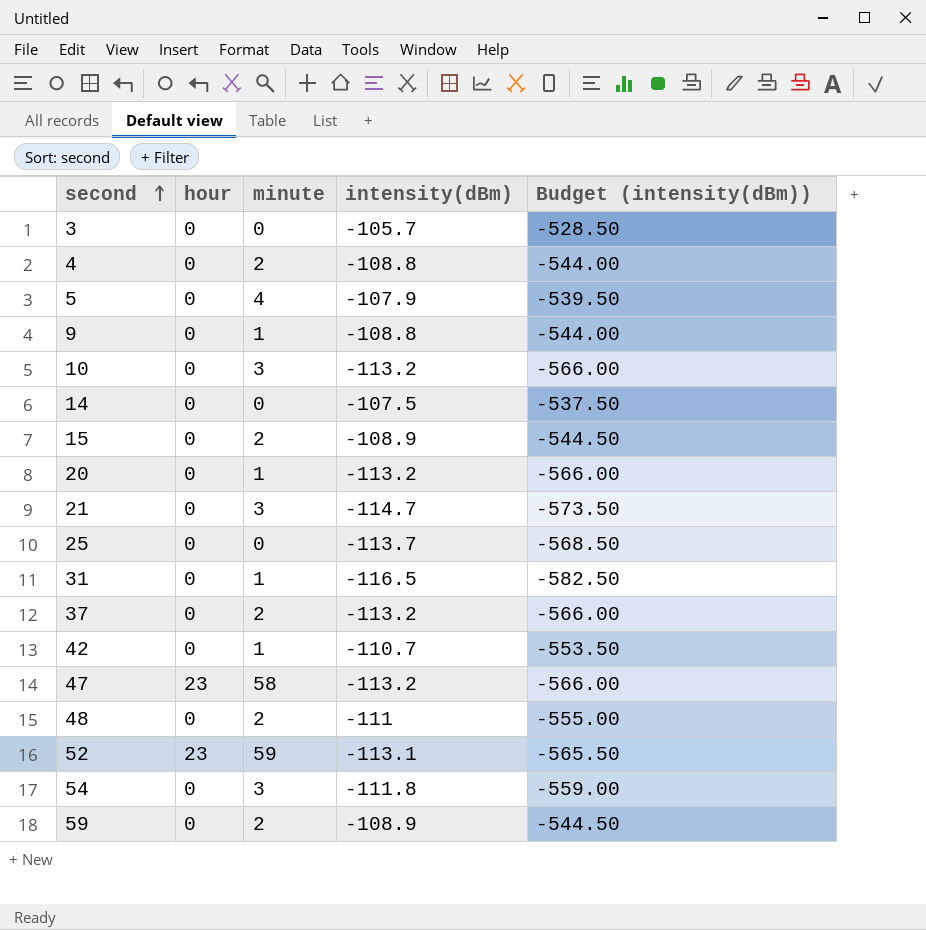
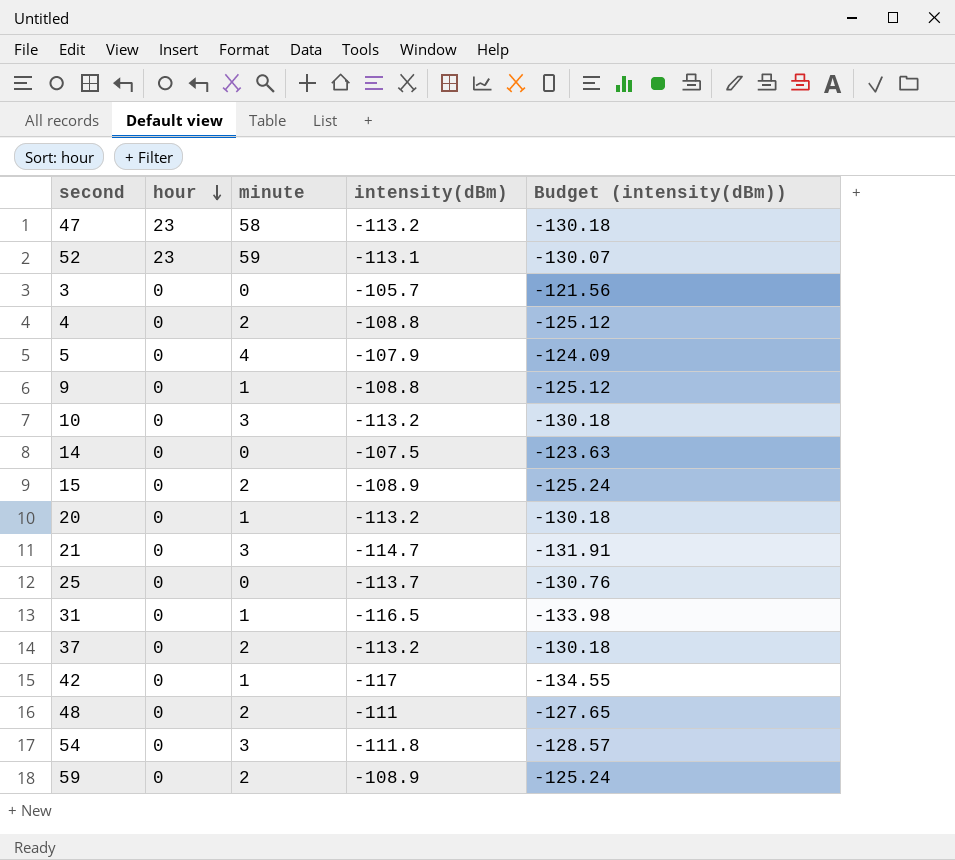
row order: second ascending -> hour descending
column Budget (intensity(dBm)) | formula: [intensity(dBm)] * 5 -> [intensity(dBm)] * 1.15
42 | intensity(dBm): -110.7 -> -117

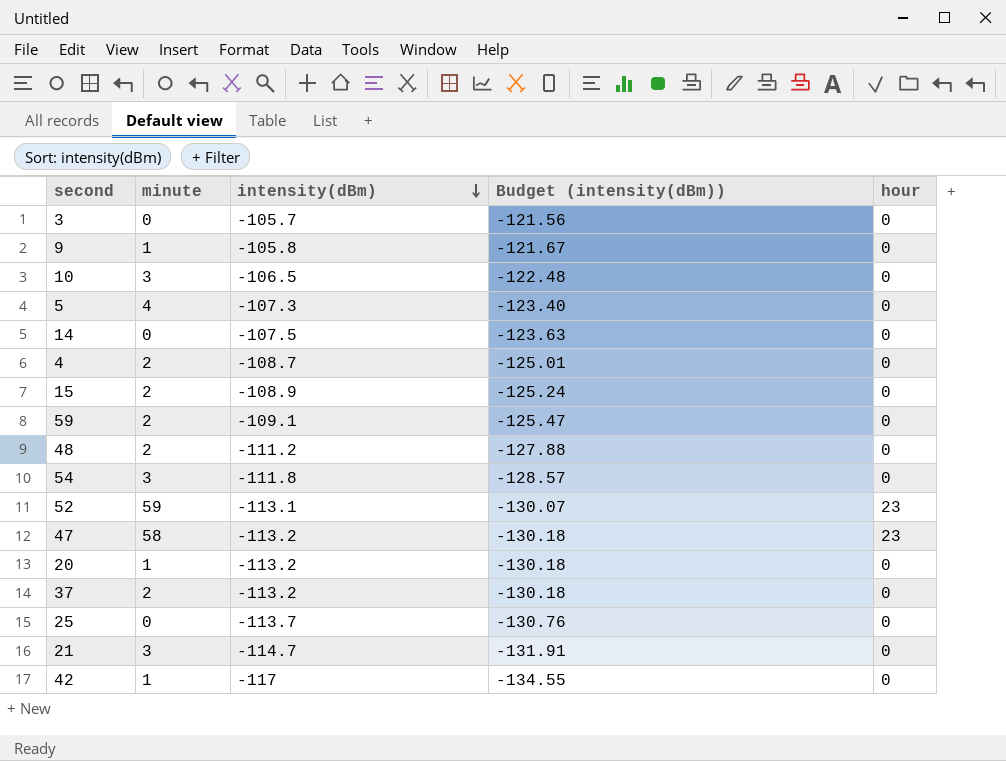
row order: hour descending -> intensity(dBm) descending
column hour | position: 2 -> 5
row 31: 0 | 1 | -116.5 | -133.98 -> none
9 | intensity(dBm): -108.8 -> -105.8
9 | Budget (intensity(dBm)): -125.12 -> -121.67
10 | intensity(dBm): -113.2 -> -106.5
10 | Budget (intensity(dBm)): -130.18 -> -122.48
5 | intensity(dBm): -107.9 -> -107.3
5 | Budget (intensity(dBm)): -124.09 -> -123.40
4 | intensity(dBm): -108.8 -> -108.7
4 | Budget (intensity(dBm)): -125.12 -> -125.01
59 | intensity(dBm): -108.9 -> -109.1
59 | Budget (intensity(dBm)): -125.24 -> -125.47
48 | intensity(dBm): -111 -> -111.2
48 | Budget (intensity(dBm)): -127.65 -> -127.88

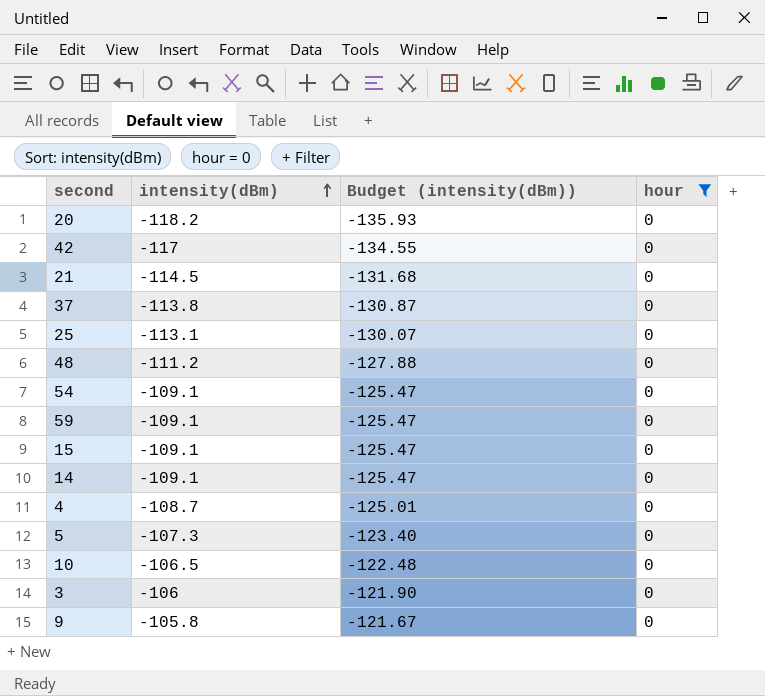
filter: none -> hour = 0
row order: intensity(dBm) descending -> intensity(dBm) ascending
column minute | position: 2 -> none
20 | intensity(dBm): -113.2 -> -118.2
20 | Budget (intensity(dBm)): -130.18 -> -135.93
21 | intensity(dBm): -114.7 -> -114.5
21 | Budget (intensity(dBm)): -131.91 -> -131.68
37 | intensity(dBm): -113.2 -> -113.8
37 | Budget (intensity(dBm)): -130.18 -> -130.87
25 | intensity(dBm): -113.7 -> -113.1
25 | Budget (intensity(dBm)): -130.76 -> -130.07
54 | intensity(dBm): -111.8 -> -109.1
54 | Budget (intensity(dBm)): -128.57 -> -125.47
15 | intensity(dBm): -108.9 -> -109.1
15 | Budget (intensity(dBm)): -125.24 -> -125.47
14 | intensity(dBm): -107.5 -> -109.1
14 | Budget (intensity(dBm)): -123.63 -> -125.47
3 | intensity(dBm): -105.7 -> -106
3 | Budget (intensity(dBm)): -121.56 -> -121.90

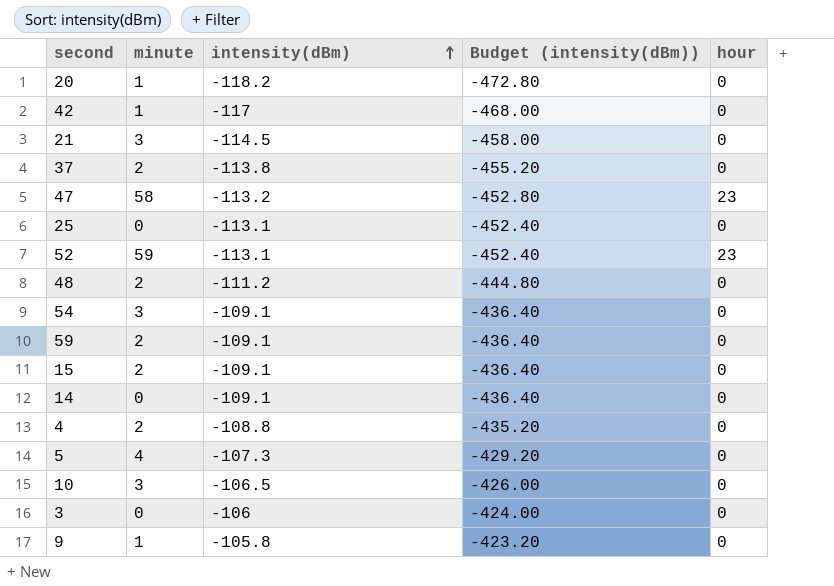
filter: hour = 0 -> none
column minute | position: none -> 2
column Budget (intensity(dBm)) | formula: [intensity(dBm)] * 1.15 -> [intensity(dBm)] * 4
4 | intensity(dBm): -108.7 -> -108.8

